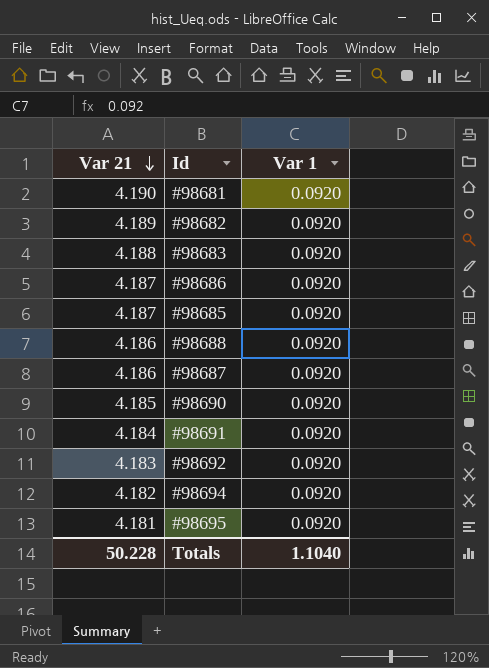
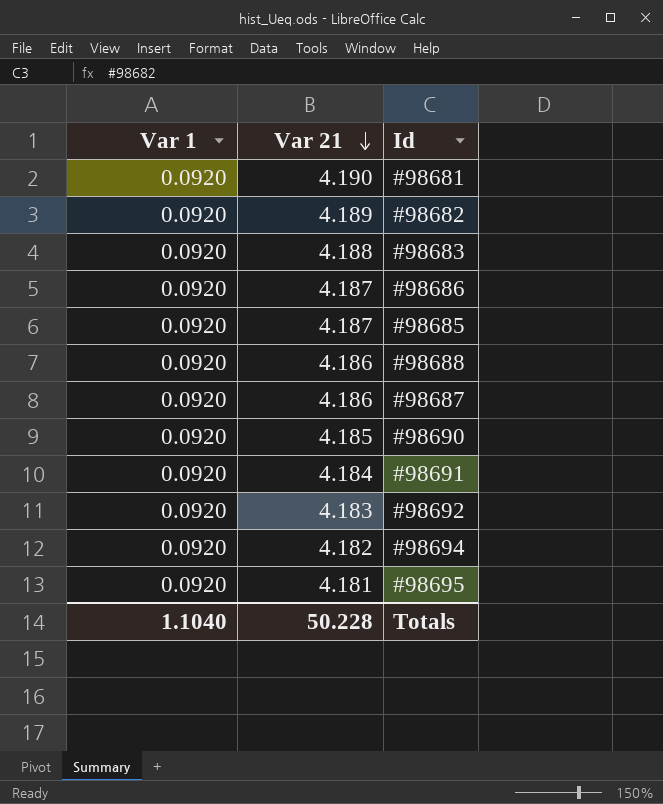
column Var 1 | position: 3 -> 1

